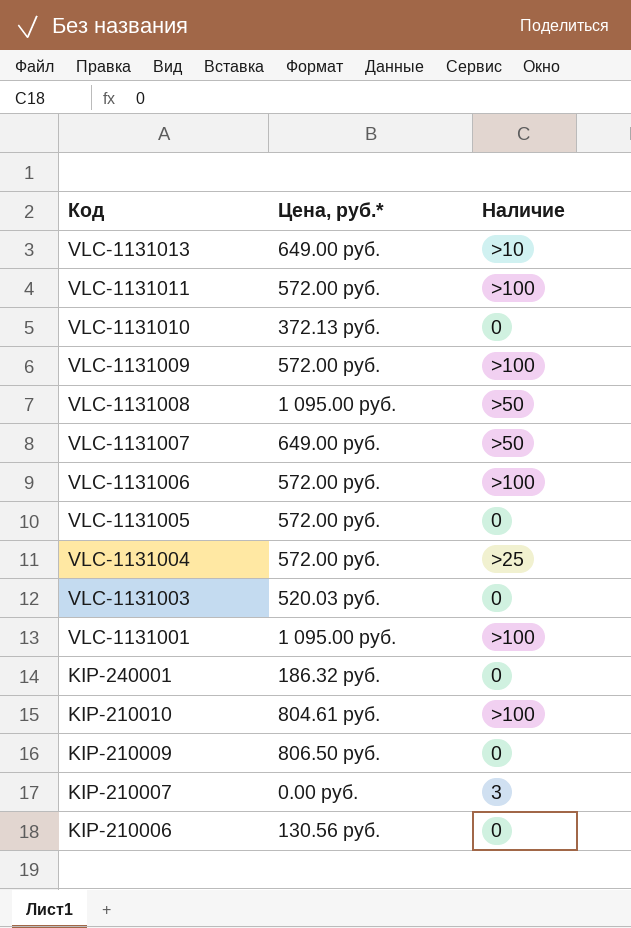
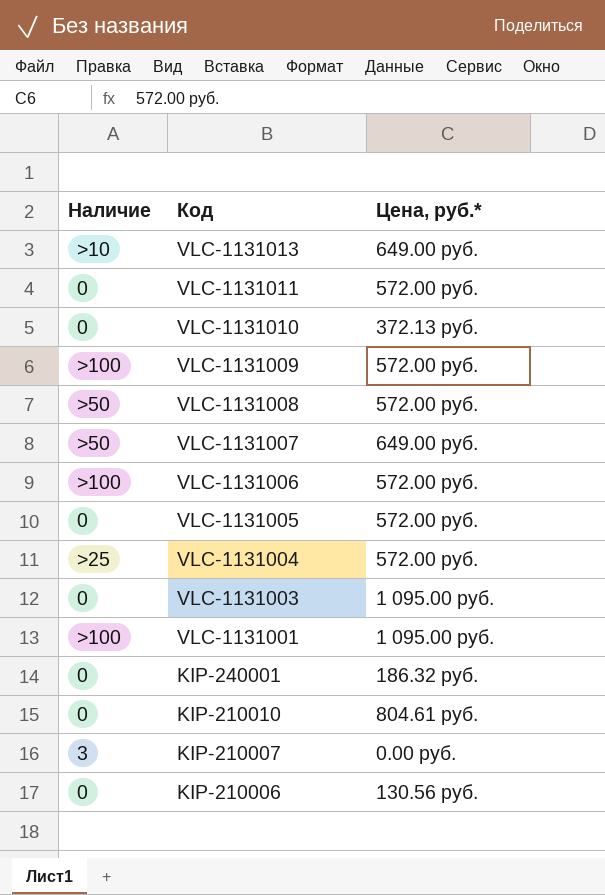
column Наличие | position: 3 -> 1
row KIP-210009: 806.50 руб. | 0 -> none
VLC-1131011 | Наличие: >100 -> 0
VLC-1131008 | Цена, руб.*: 1 095.00 руб. -> 572.00 руб.
VLC-1131003 | Цена, руб.*: 520.03 руб. -> 1 095.00 руб.
KIP-210010 | Наличие: >100 -> 0

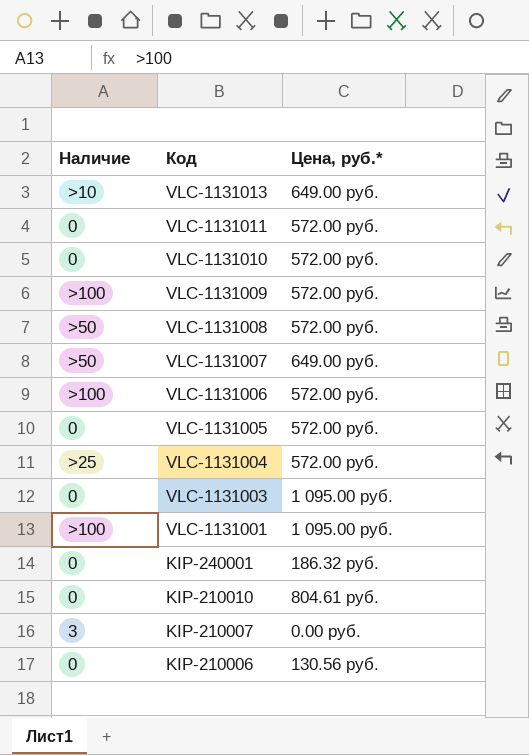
VLC-1131010 | Цена, руб.*: 372.13 руб. -> 572.00 руб.

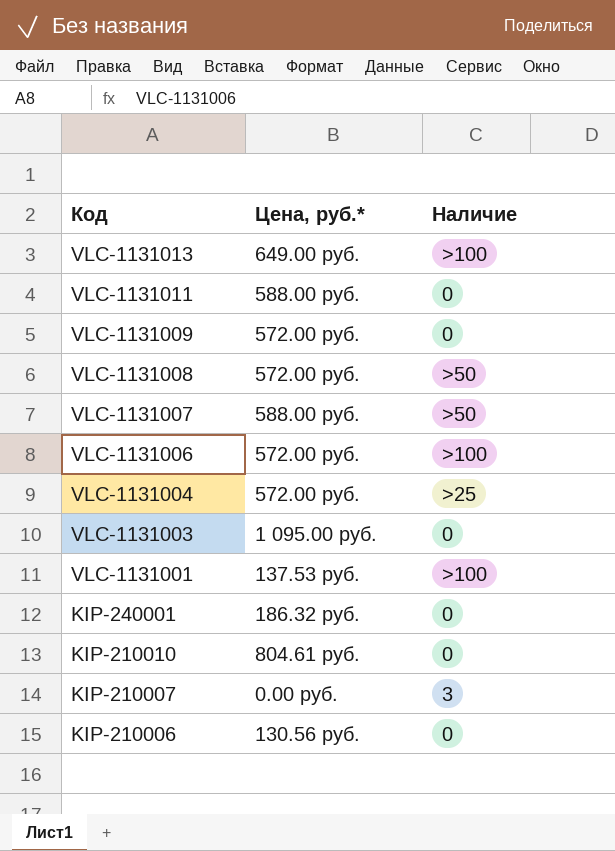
column Наличие | position: 1 -> 3
row VLC-1131010: 0 | 572.00 руб. -> none
row VLC-1131005: 0 | 572.00 руб. -> none
VLC-1131013 | Наличие: >10 -> >100
VLC-1131011 | Цена, руб.*: 572.00 руб. -> 588.00 руб.
VLC-1131009 | Наличие: >100 -> 0
VLC-1131007 | Цена, руб.*: 649.00 руб. -> 588.00 руб.
VLC-1131001 | Цена, руб.*: 1 095.00 руб. -> 137.53 руб.

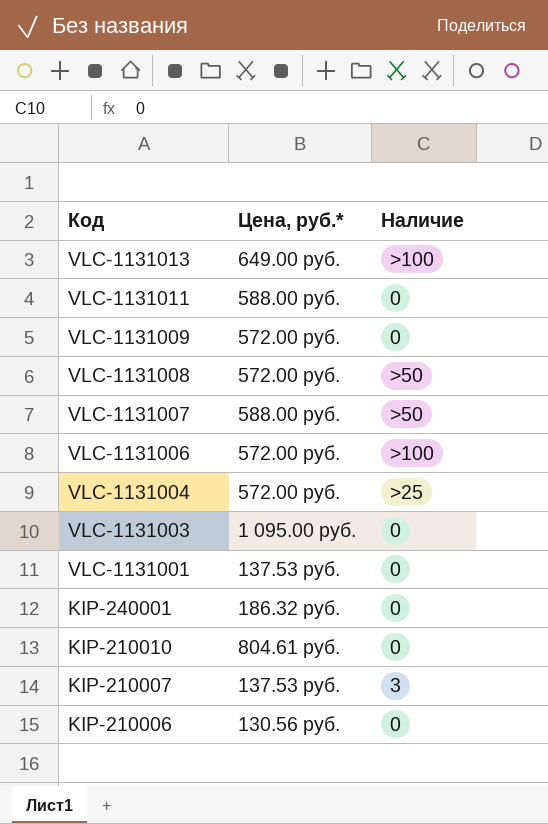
VLC-1131001 | Наличие: >100 -> 0
KIP-210007 | Цена, руб.*: 0.00 руб. -> 137.53 руб.

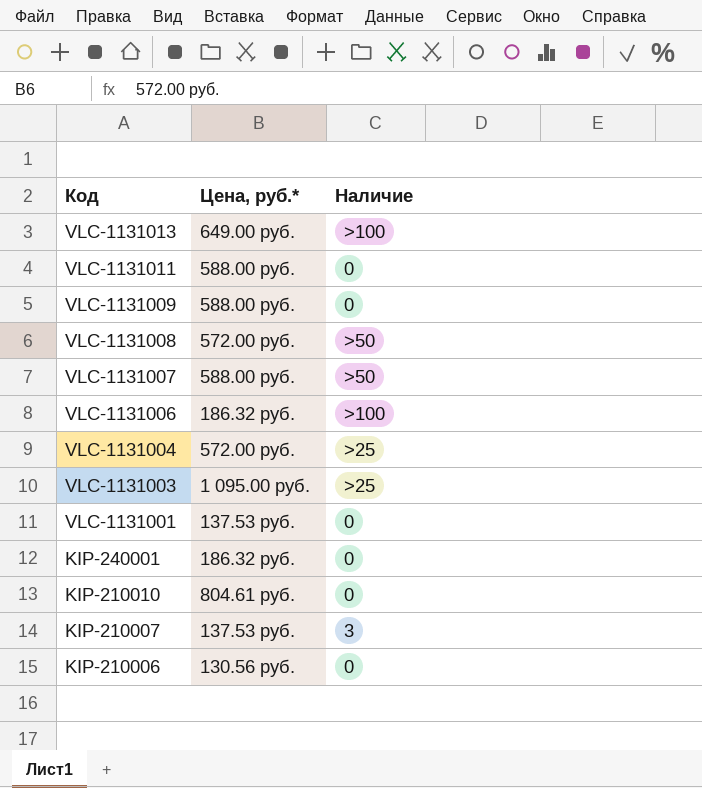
VLC-1131009 | Цена, руб.*: 572.00 руб. -> 588.00 руб.
VLC-1131006 | Цена, руб.*: 572.00 руб. -> 186.32 руб.
VLC-1131003 | Наличие: 0 -> >25

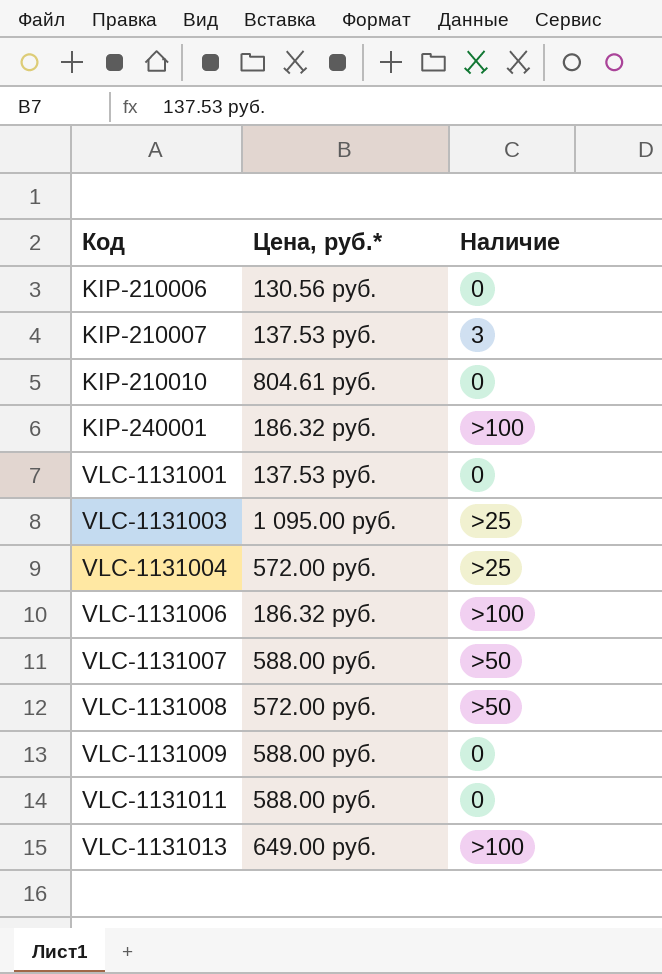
row order: Код descending -> Код ascending
KIP-240001 | Наличие: 0 -> >100

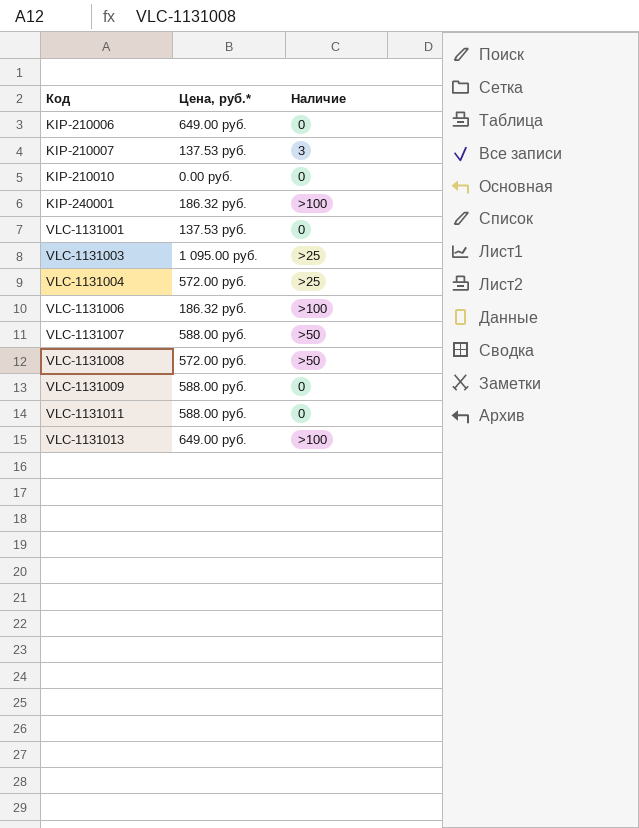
KIP-210006 | Цена, руб.*: 130.56 руб. -> 649.00 руб.
KIP-210010 | Цена, руб.*: 804.61 руб. -> 0.00 руб.

